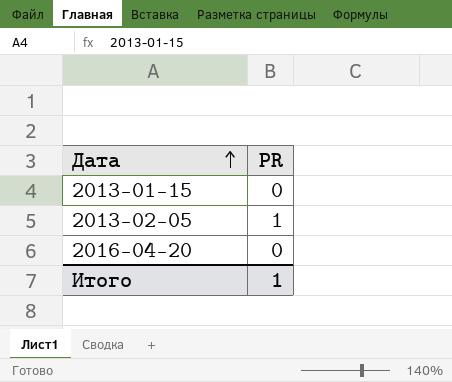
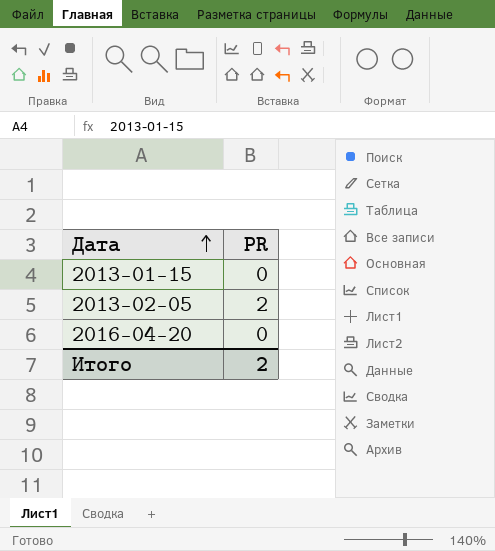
2013-02-05 | PR: 1 -> 2
Итого | PR: 1 -> 2

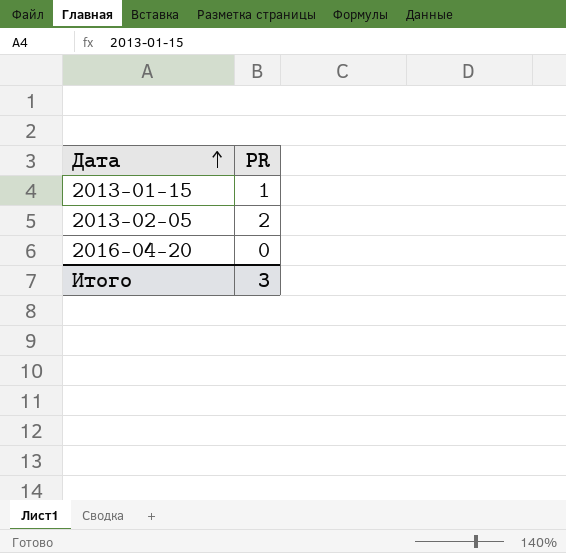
2013-01-15 | PR: 0 -> 1
Итого | PR: 2 -> 3

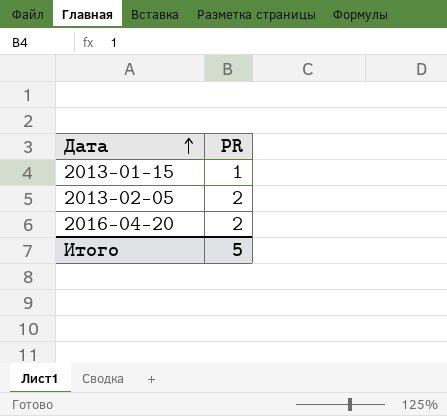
2016-04-20 | PR: 0 -> 2
Итого | PR: 3 -> 5

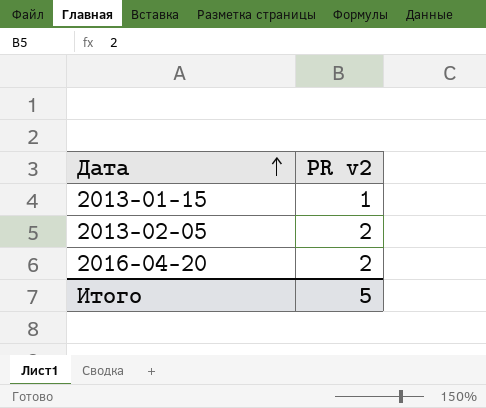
column name: PR -> PR v2

